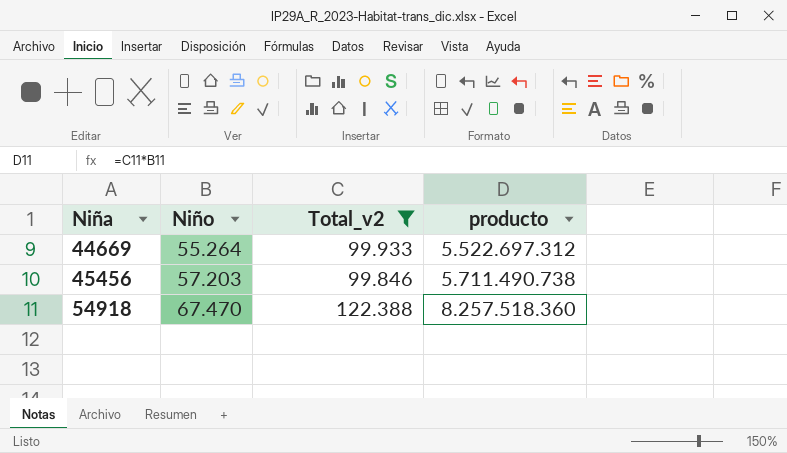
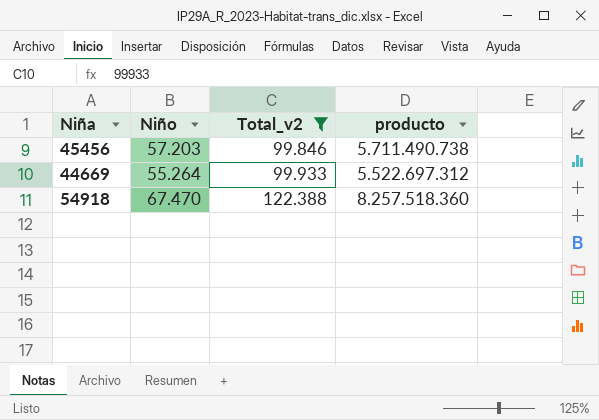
row order: Niña ascending -> Total_v2 ascending

